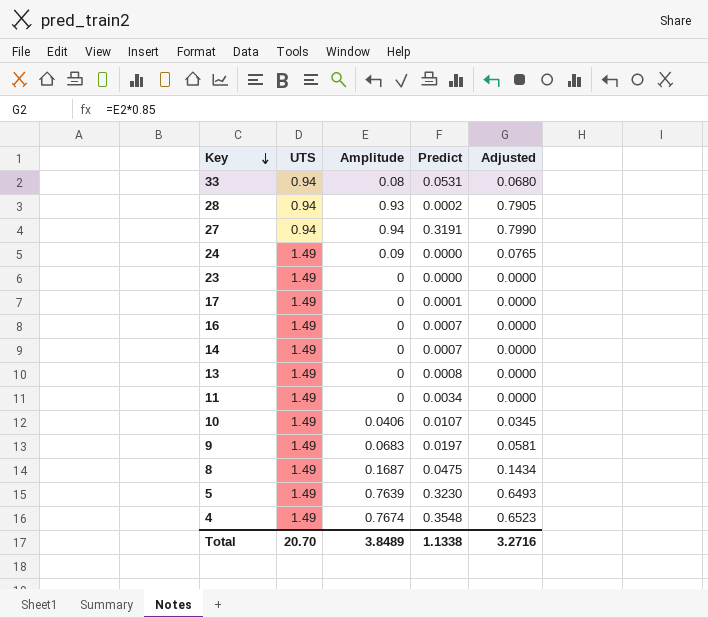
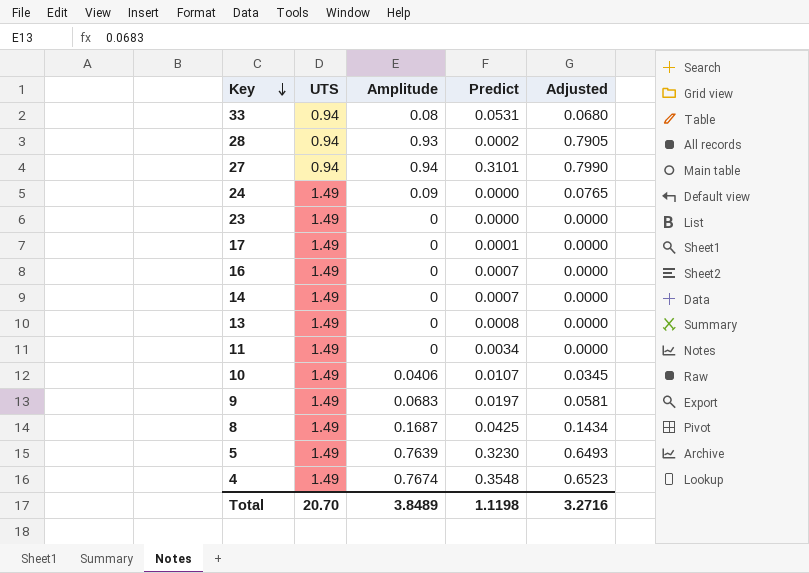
27 | Predict: 0.3191 -> 0.3101
8 | Predict: 0.0475 -> 0.0425
Total | Predict: 1.1338 -> 1.1198

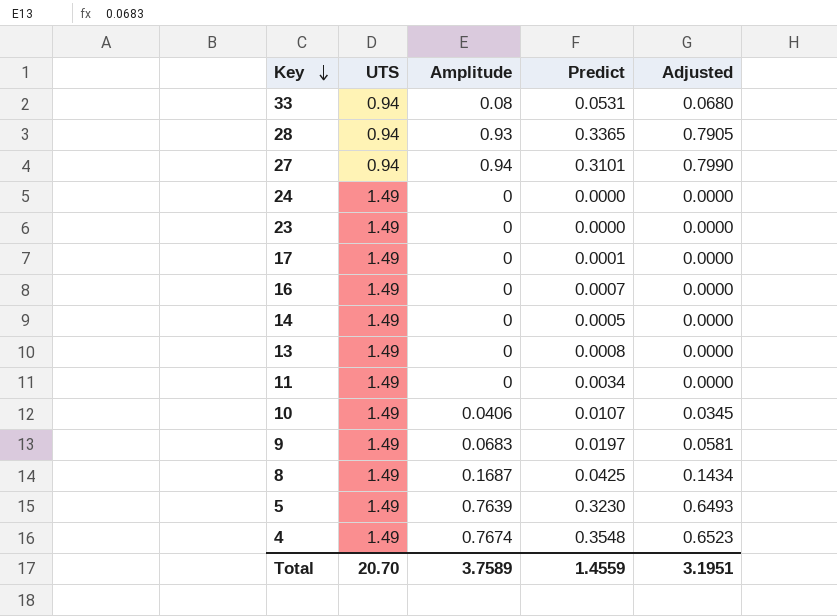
28 | Predict: 0.0002 -> 0.3365
24 | Amplitude: 0.09 -> 0
24 | Adjusted: 0.0765 -> 0.0000
14 | Predict: 0.0007 -> 0.0005
Total | Amplitude: 3.8489 -> 3.7589
Total | Predict: 1.1198 -> 1.4559
Total | Adjusted: 3.2716 -> 3.1951

